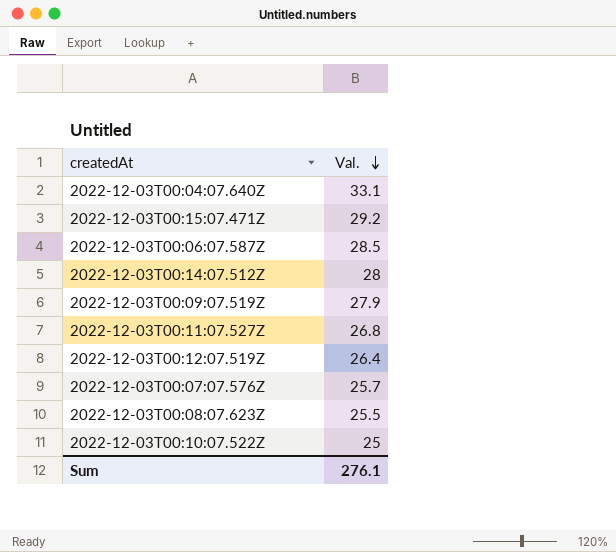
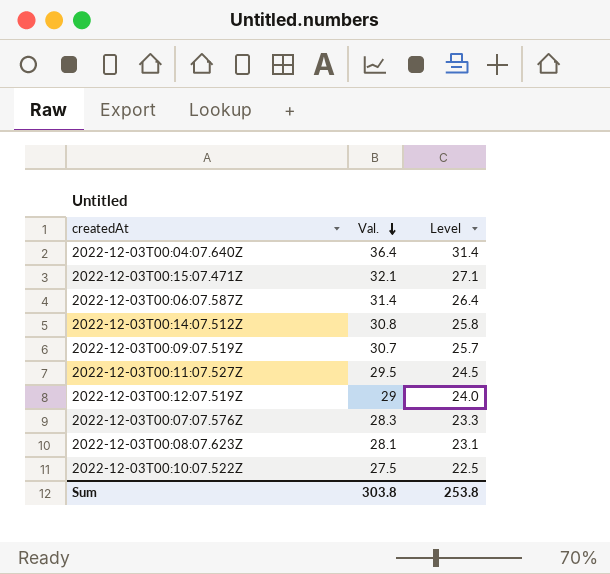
column Level | formula: none -> [Val.] - 5
2022-12-03T00:04:07.640Z | Val.: 33.1 -> 36.4
2022-12-03T00:15:07.471Z | Val.: 29.2 -> 32.1
2022-12-03T00:06:07.587Z | Val.: 28.5 -> 31.4
2022-12-03T00:14:07.512Z | Val.: 28 -> 30.8
2022-12-03T00:09:07.519Z | Val.: 27.9 -> 30.7
2022-12-03T00:11:07.527Z | Val.: 26.8 -> 29.5
2022-12-03T00:12:07.519Z | Val.: 26.4 -> 29
2022-12-03T00:07:07.576Z | Val.: 25.7 -> 28.3
2022-12-03T00:08:07.623Z | Val.: 25.5 -> 28.1
2022-12-03T00:10:07.522Z | Val.: 25 -> 27.5
Sum | Val.: 276.1 -> 303.8

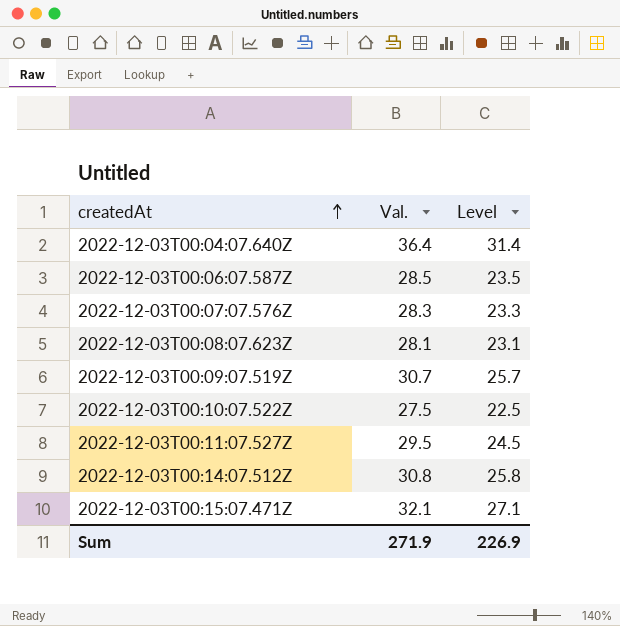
row order: Val. descending -> createdAt ascending
row 2022-12-03T00:12:07.519Z: 29 | 24.0 -> none
2022-12-03T00:06:07.587Z | Val.: 31.4 -> 28.5
2022-12-03T00:06:07.587Z | Level: 26.4 -> 23.5
Sum | Val.: 303.8 -> 271.9
Sum | Level: 253.8 -> 226.9

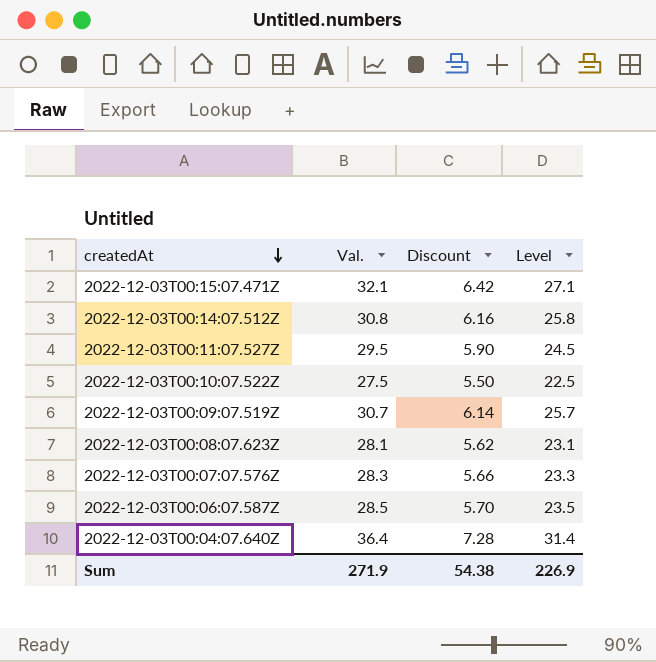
row order: createdAt ascending -> createdAt descending
column Discount | formula: none -> [Val.] * 0.2

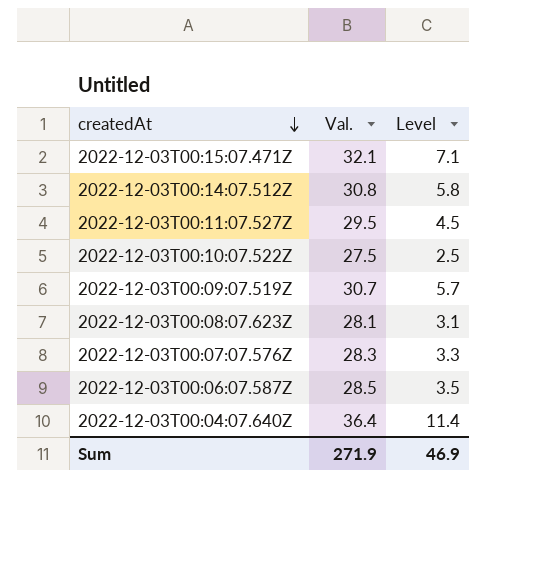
column Discount | formula: [Val.] * 0.2 -> none
column Level | formula: [Val.] - 5 -> [Val.] - 25
Sum | Level: 226.9 -> 46.9

